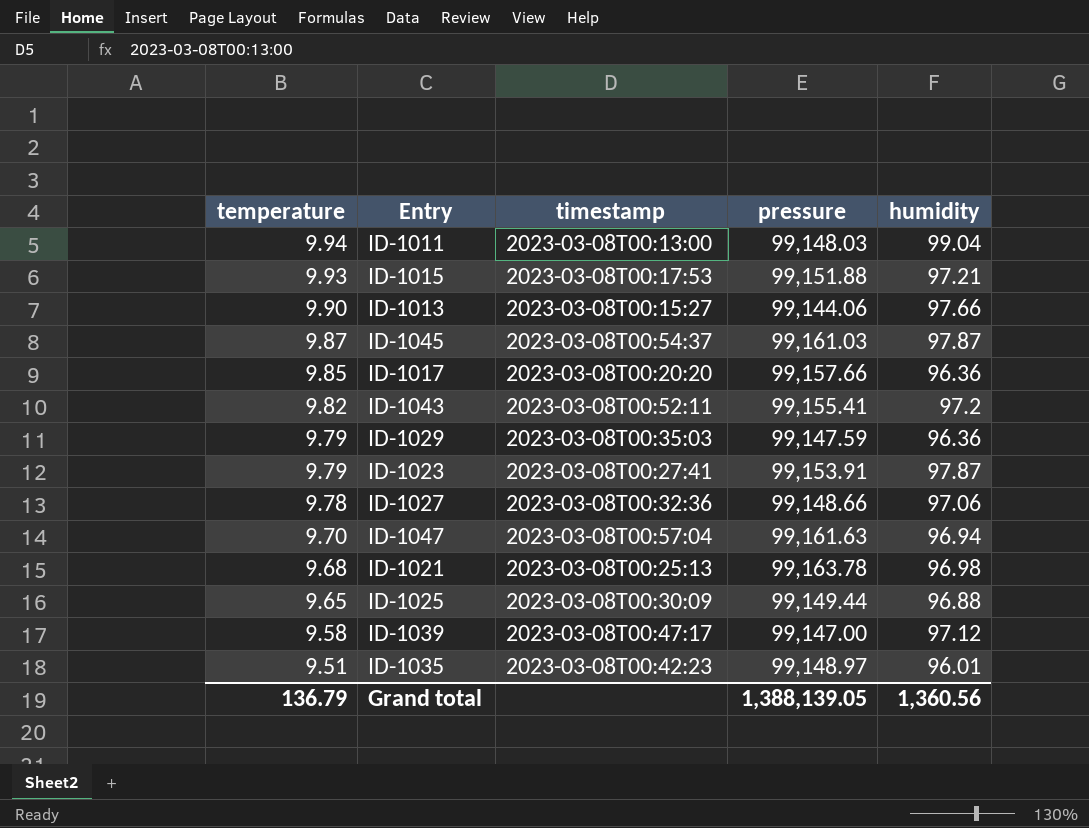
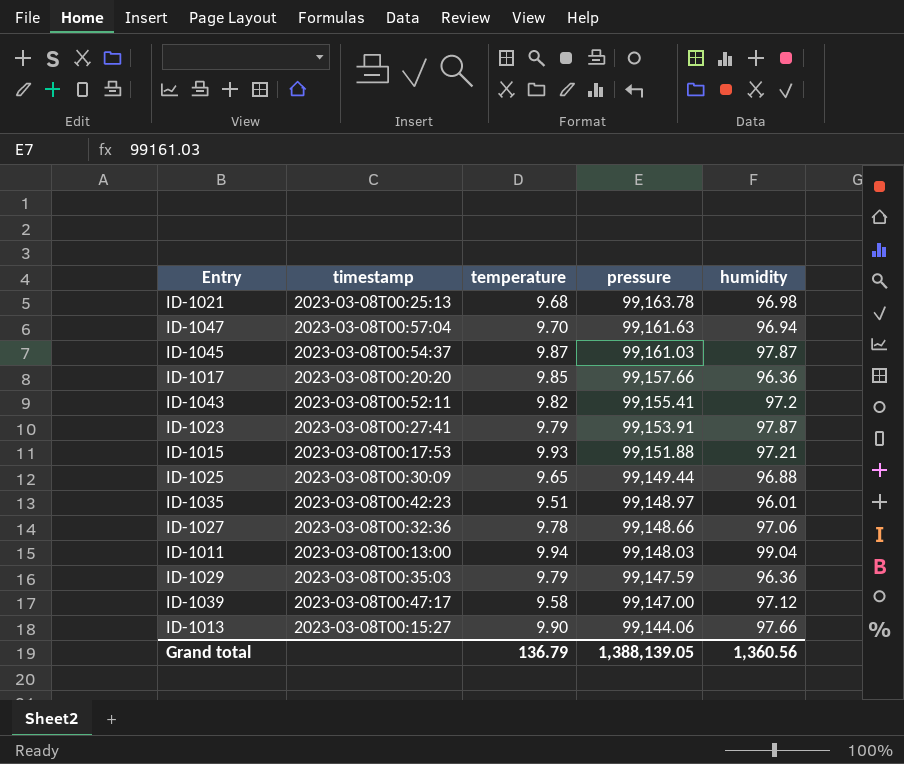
row order: temperature descending -> pressure descending
column temperature | position: 1 -> 3

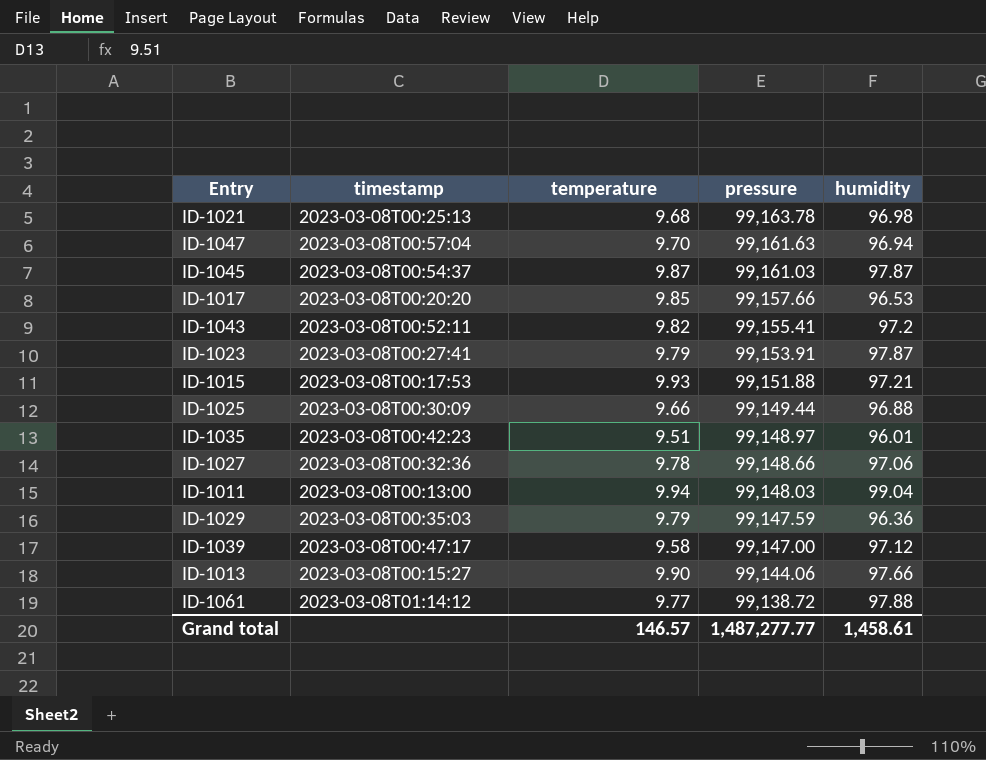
ID-1017 | humidity: 96.36 -> 96.53
ID-1025 | temperature: 9.65 -> 9.66
row ID-1061: none -> 2023-03-08T01:14:12 | 9.77 | 99,138.72 | 97.88
Grand total | temperature: 136.79 -> 146.57
Grand total | pressure: 1,388,139.05 -> 1,487,277.77
Grand total | humidity: 1,360.56 -> 1,458.61

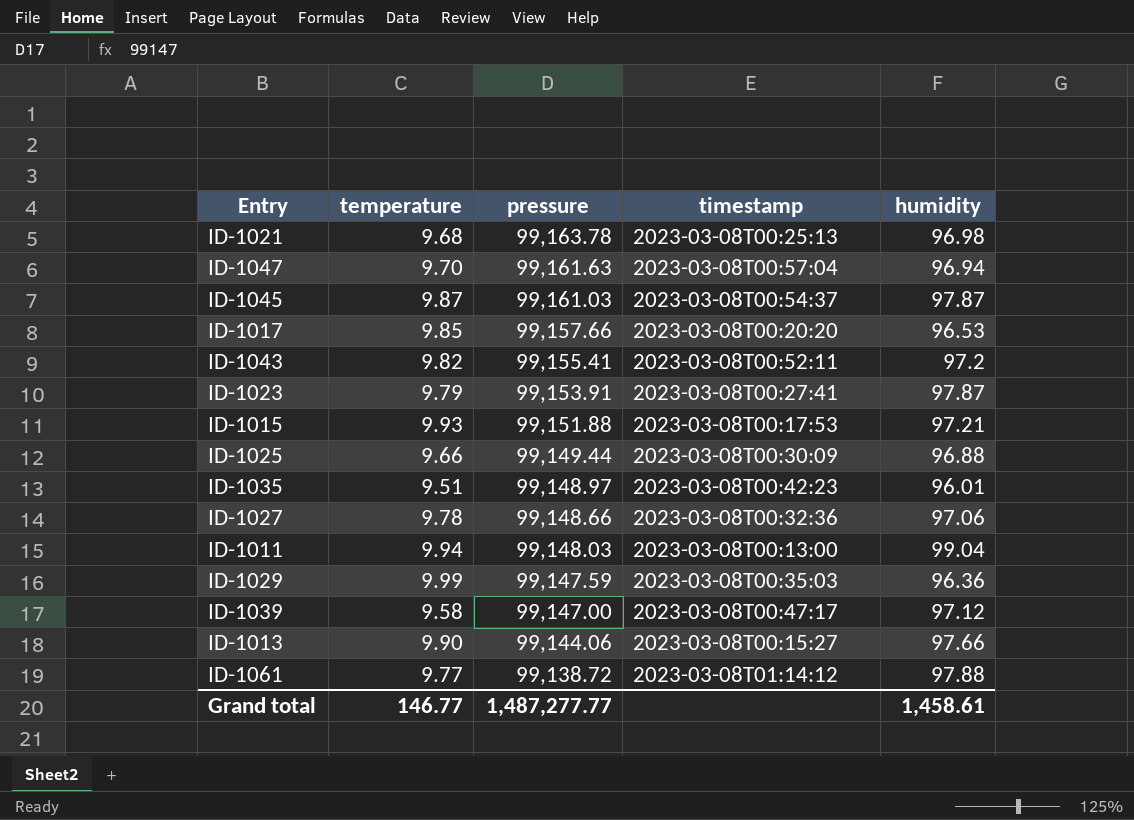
column timestamp | position: 2 -> 4
ID-1029 | temperature: 9.79 -> 9.99
Grand total | temperature: 146.57 -> 146.77

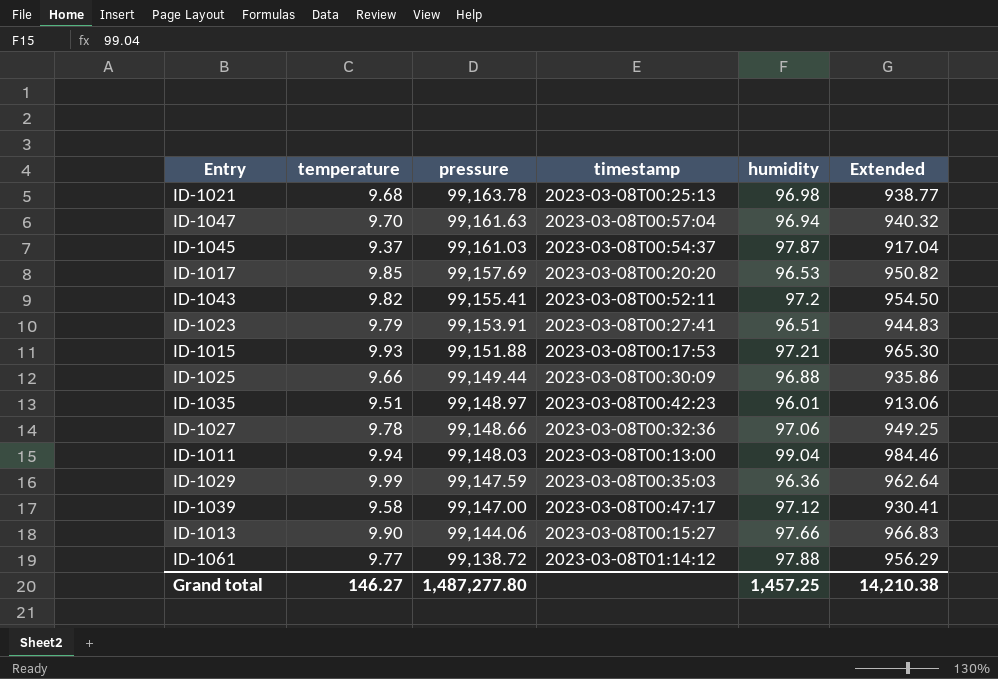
column Extended | formula: none -> [temperature] * [humidity]
ID-1045 | temperature: 9.87 -> 9.37
ID-1017 | pressure: 99,157.66 -> 99,157.69
ID-1023 | humidity: 97.87 -> 96.51
Grand total | temperature: 146.77 -> 146.27
Grand total | pressure: 1,487,277.77 -> 1,487,277.80
Grand total | humidity: 1,458.61 -> 1,457.25

